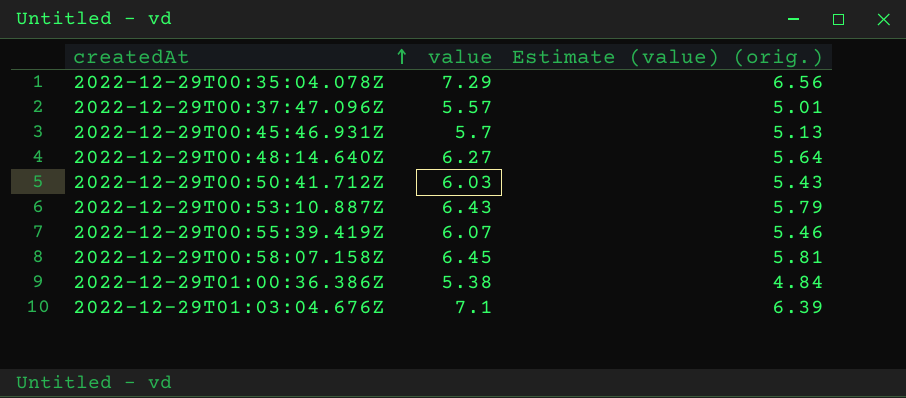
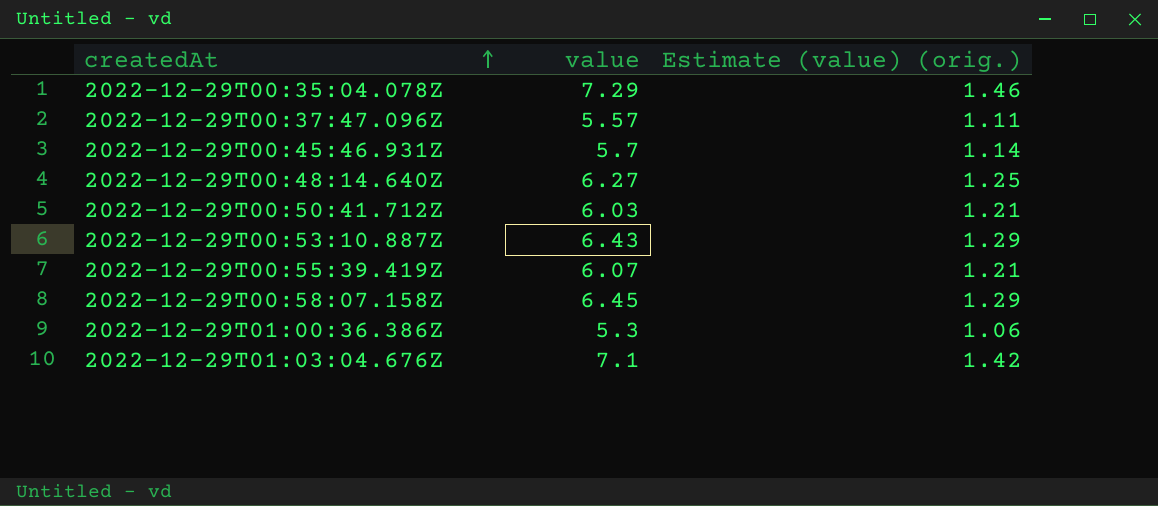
column Estimate (value) (orig.) | formula: [value] * 0.9 -> [value] * 0.2
2022-12-29T01:00:36.386Z | value: 5.38 -> 5.3

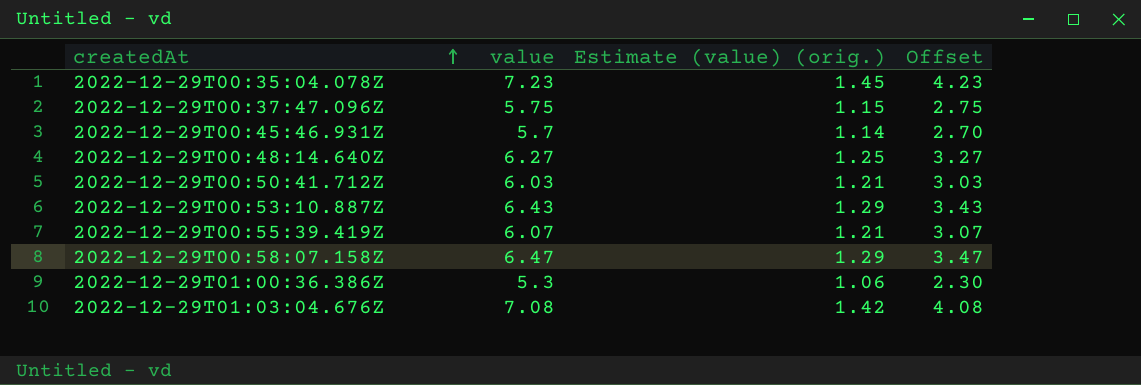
column Offset | formula: none -> [value] - 3
2022-12-29T00:35:04.078Z | value: 7.29 -> 7.23
2022-12-29T00:35:04.078Z | Estimate (value) (orig.): 1.46 -> 1.45
2022-12-29T00:37:47.096Z | value: 5.57 -> 5.75
2022-12-29T00:37:47.096Z | Estimate (value) (orig.): 1.11 -> 1.15
2022-12-29T00:58:07.158Z | value: 6.45 -> 6.47
2022-12-29T01:03:04.676Z | value: 7.1 -> 7.08

